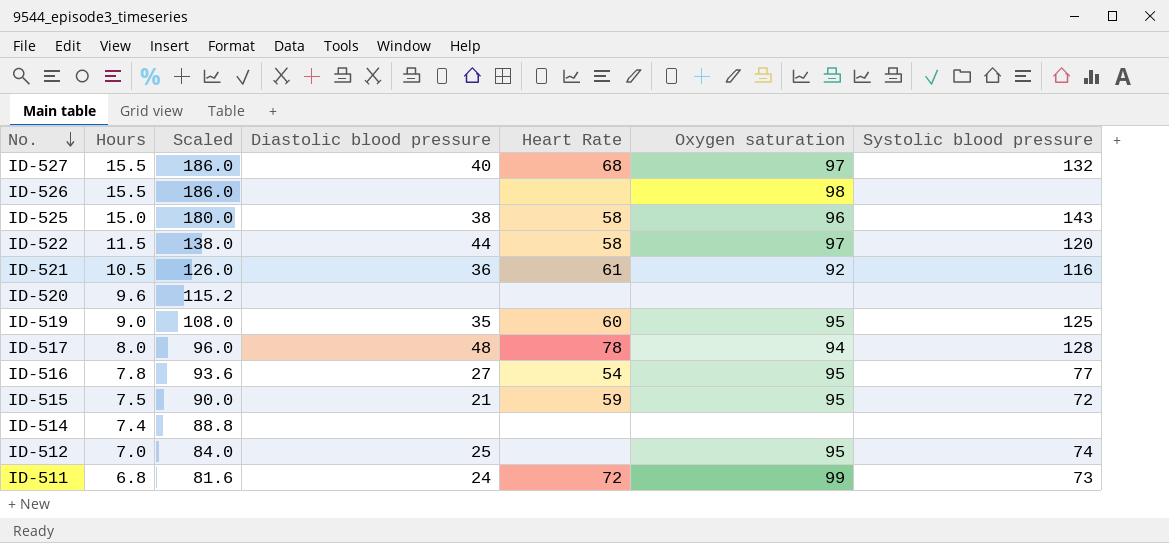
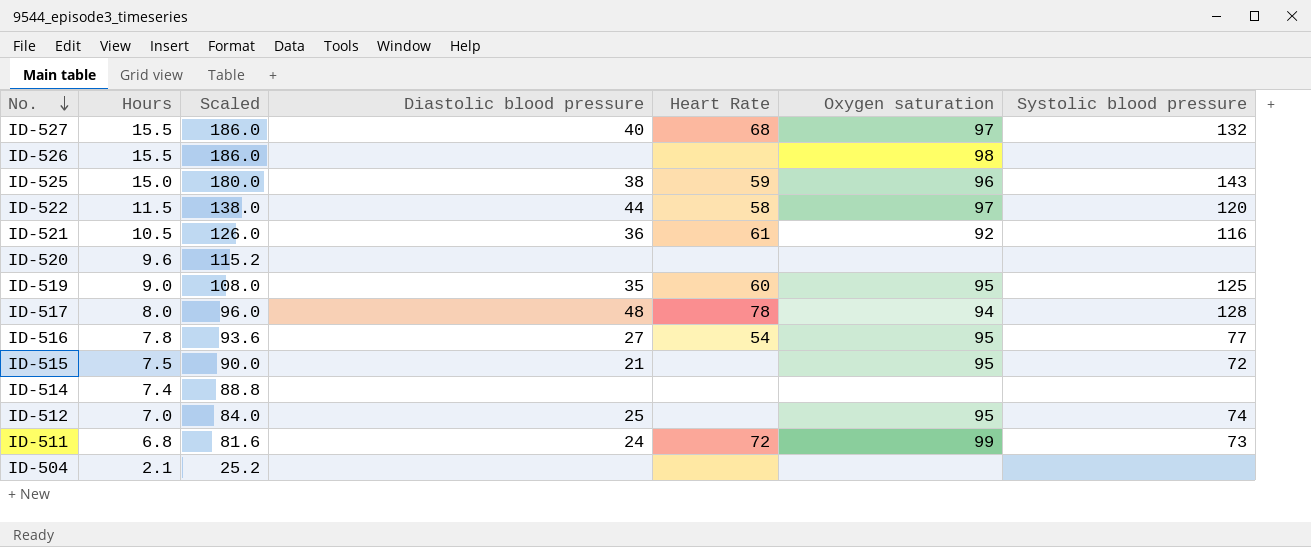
ID-525 | Heart Rate: 58 -> 59
ID-515 | Heart Rate: 59 -> none
row ID-504: none -> 2.1 | 25.2 | none | none | none | none

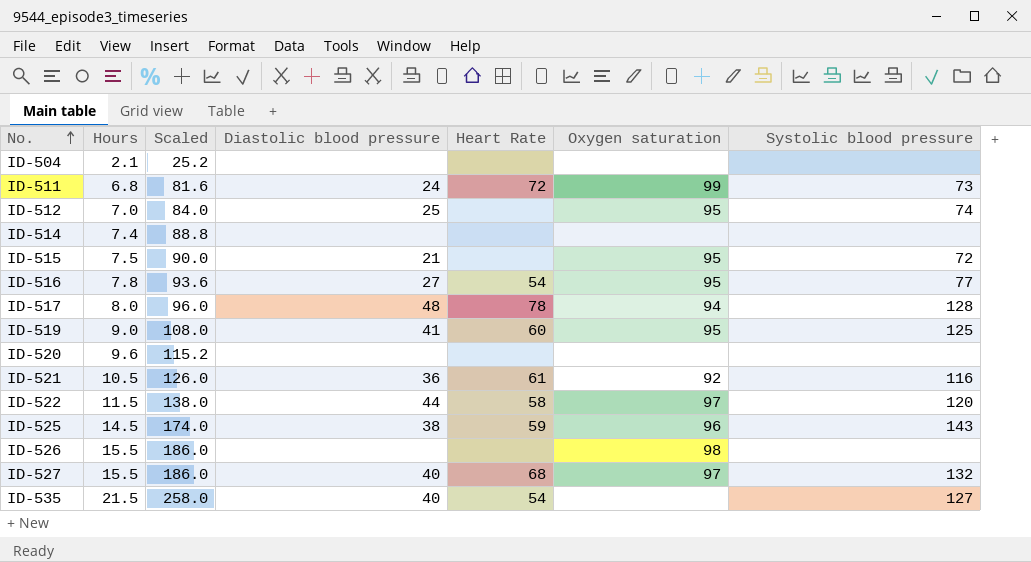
row order: No. descending -> No. ascending
ID-519 | Diastolic blood pressure: 35 -> 41
ID-525 | Hours: 15.0 -> 14.5
ID-525 | Scaled: 180.0 -> 174.0
row ID-535: none -> 21.5 | 258.0 | 40 | 54 | none | 127

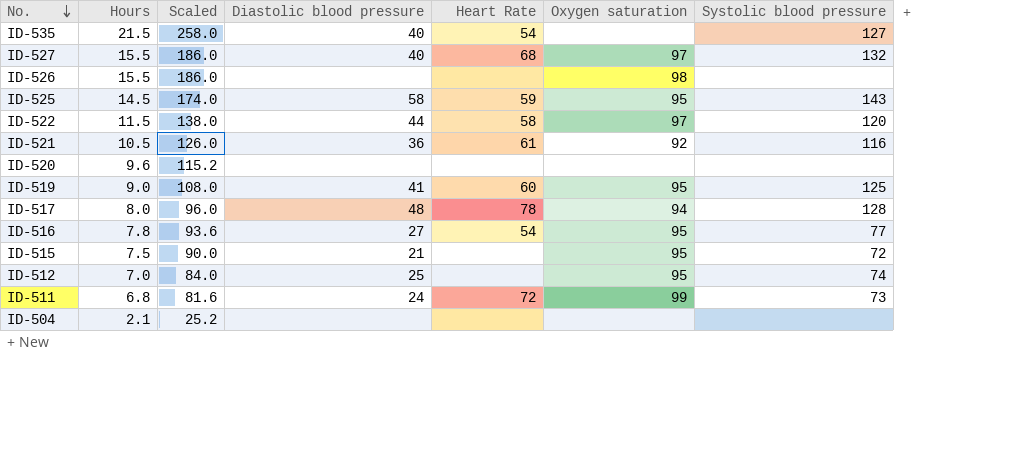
row order: No. ascending -> No. descending
row ID-514: 7.4 | 88.8 | none | none | none | none -> none
ID-525 | Diastolic blood pressure: 38 -> 58
ID-525 | Oxygen saturation: 96 -> 95

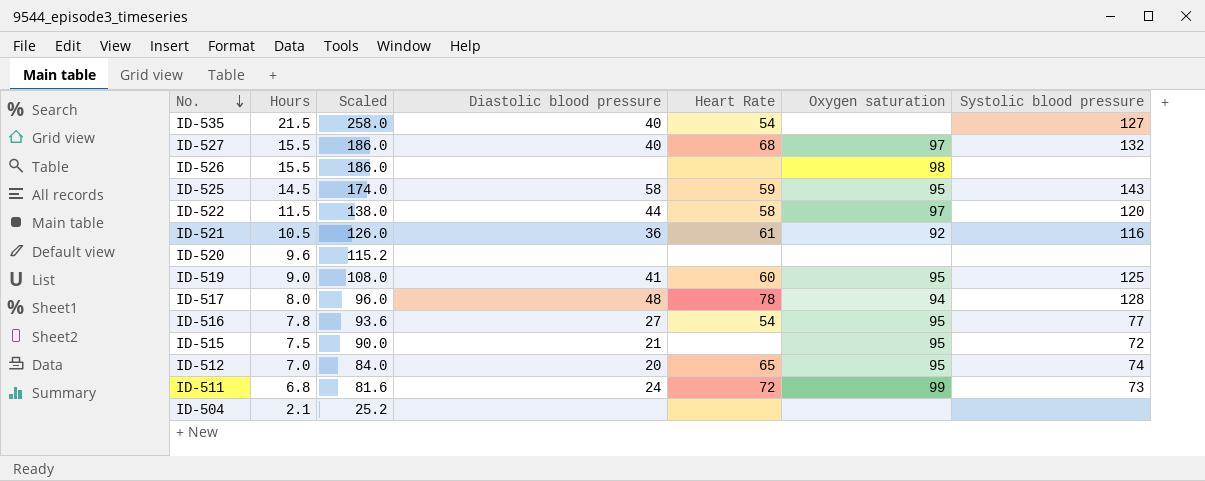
ID-512 | Diastolic blood pressure: 25 -> 20
ID-512 | Heart Rate: none -> 65

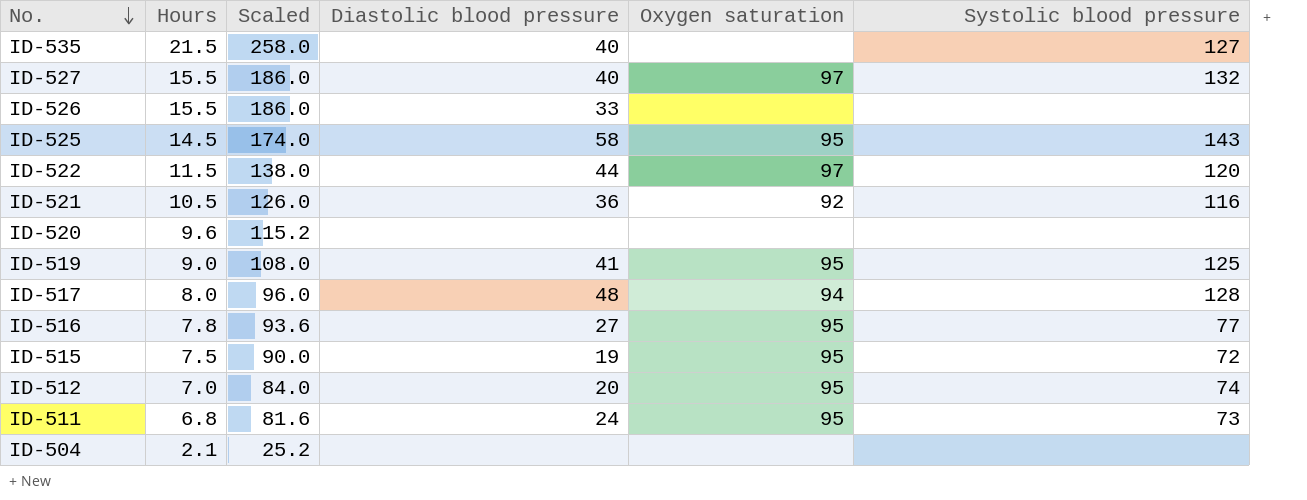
column Heart Rate | position: 5 -> none
ID-526 | Diastolic blood pressure: none -> 33
ID-526 | Oxygen saturation: 98 -> none
ID-515 | Diastolic blood pressure: 21 -> 19
ID-511 | Oxygen saturation: 99 -> 95

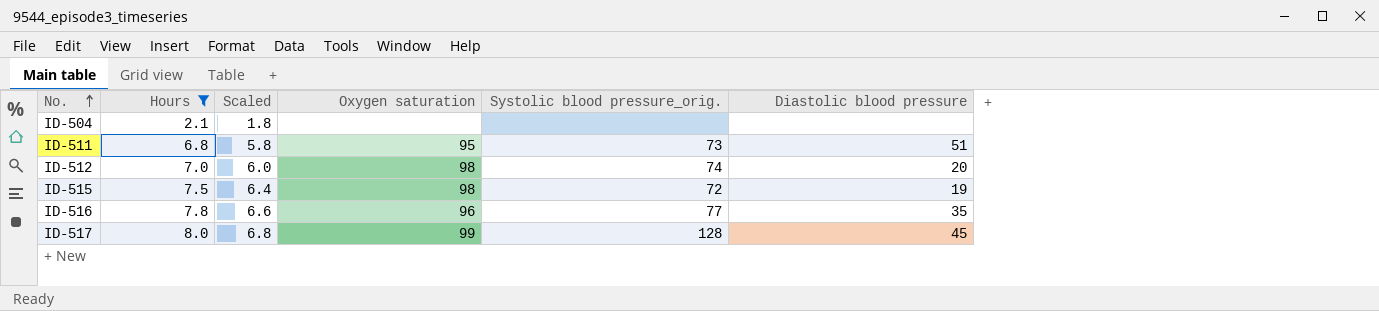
filter: none -> Hours <= 8.0
row order: No. descending -> No. ascending
column Scaled | formula: [Hours] * 12 -> [Hours] * 0.85
column name: Systolic blood pressure -> Systolic blood pressure_orig.
column Diastolic blood pressure | position: 4 -> 6
ID-511 | Diastolic blood pressure: 24 -> 51
ID-512 | Oxygen saturation: 95 -> 98
ID-515 | Oxygen saturation: 95 -> 98
ID-516 | Oxygen saturation: 95 -> 96
ID-516 | Diastolic blood pressure: 27 -> 35
ID-517 | Oxygen saturation: 94 -> 99
ID-517 | Diastolic blood pressure: 48 -> 45

